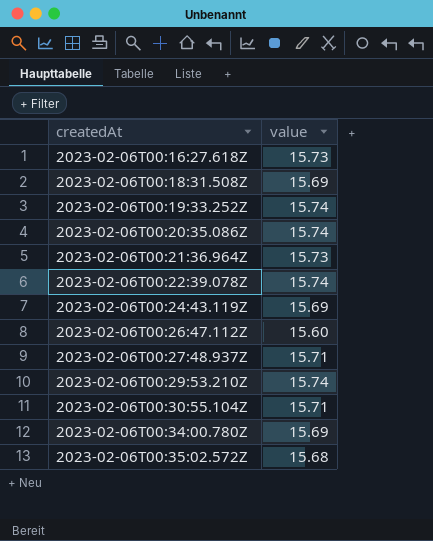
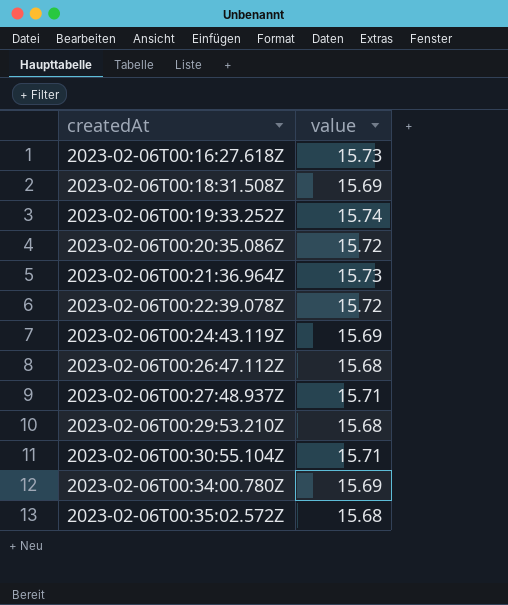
2023-02-06T00:20:35.086Z | value: 15.74 -> 15.72
2023-02-06T00:22:39.078Z | value: 15.74 -> 15.72
2023-02-06T00:26:47.112Z | value: 15.60 -> 15.68
2023-02-06T00:29:53.210Z | value: 15.74 -> 15.68

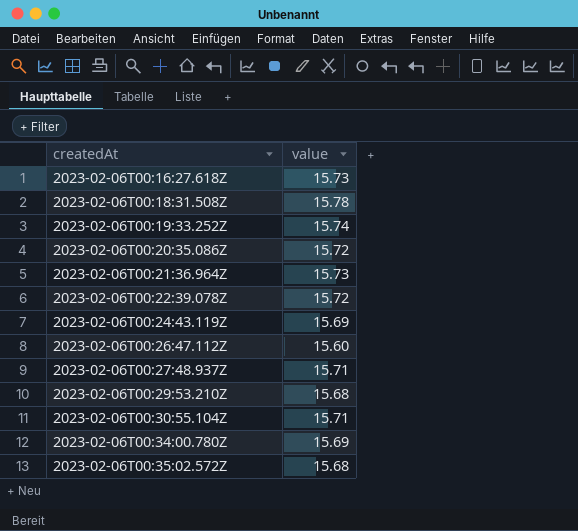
2023-02-06T00:18:31.508Z | value: 15.69 -> 15.78
2023-02-06T00:26:47.112Z | value: 15.68 -> 15.60

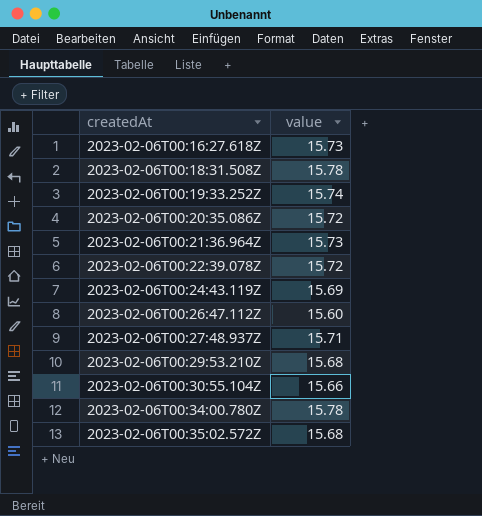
2023-02-06T00:30:55.104Z | value: 15.71 -> 15.66
2023-02-06T00:34:00.780Z | value: 15.69 -> 15.78

